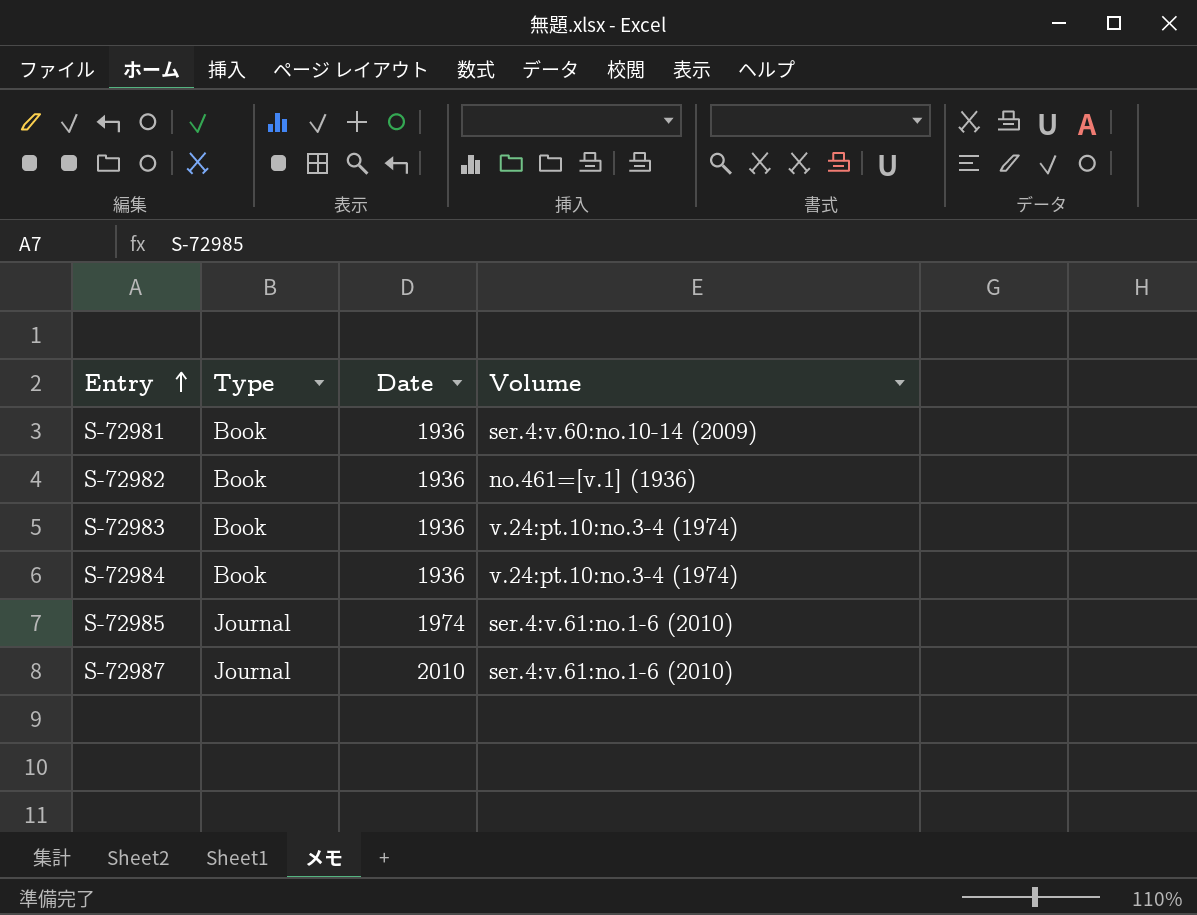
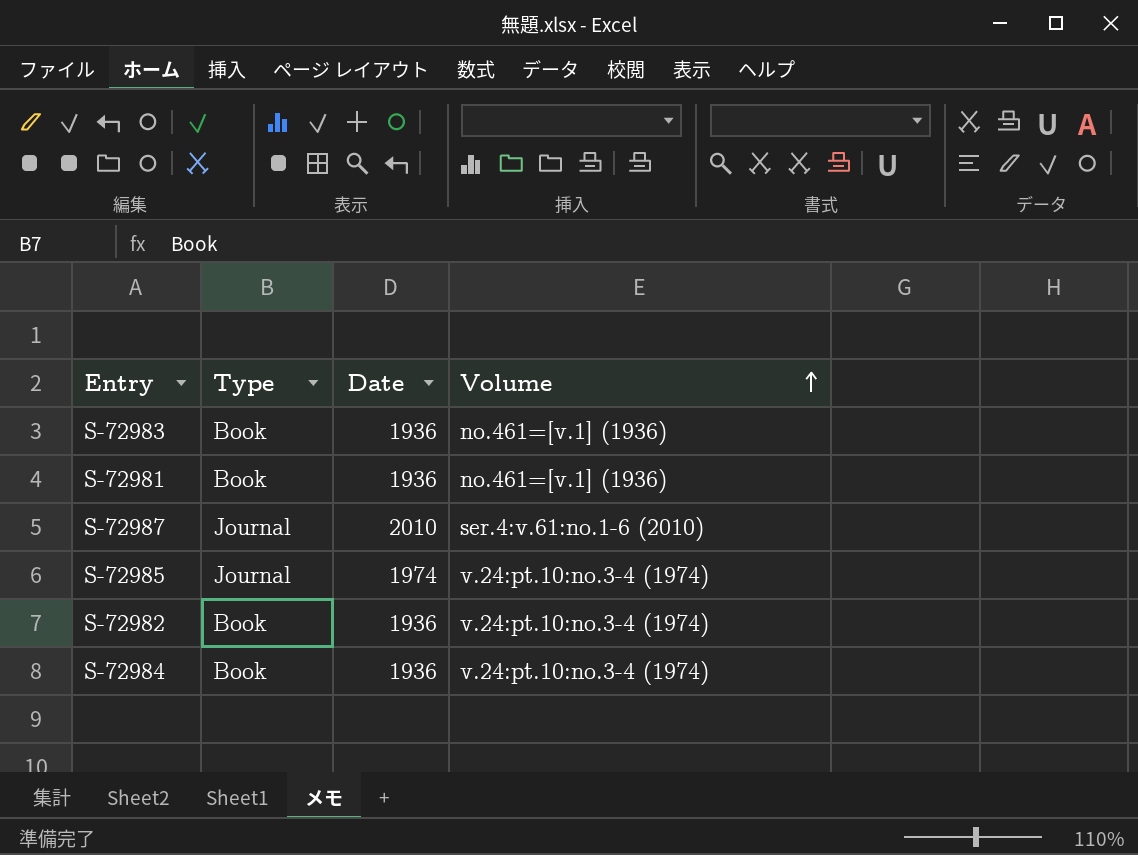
row order: Entry ascending -> Volume ascending
S-72983 | Volume: v.24:pt.10:no.3-4 (1974) -> no.461=[v.1] (1936)
S-72981 | Volume: ser.4:v.60:no.10-14 (2009) -> no.461=[v.1] (1936)
S-72985 | Volume: ser.4:v.61:no.1-6 (2010) -> v.24:pt.10:no.3-4 (1974)
S-72982 | Volume: no.461=[v.1] (1936) -> v.24:pt.10:no.3-4 (1974)

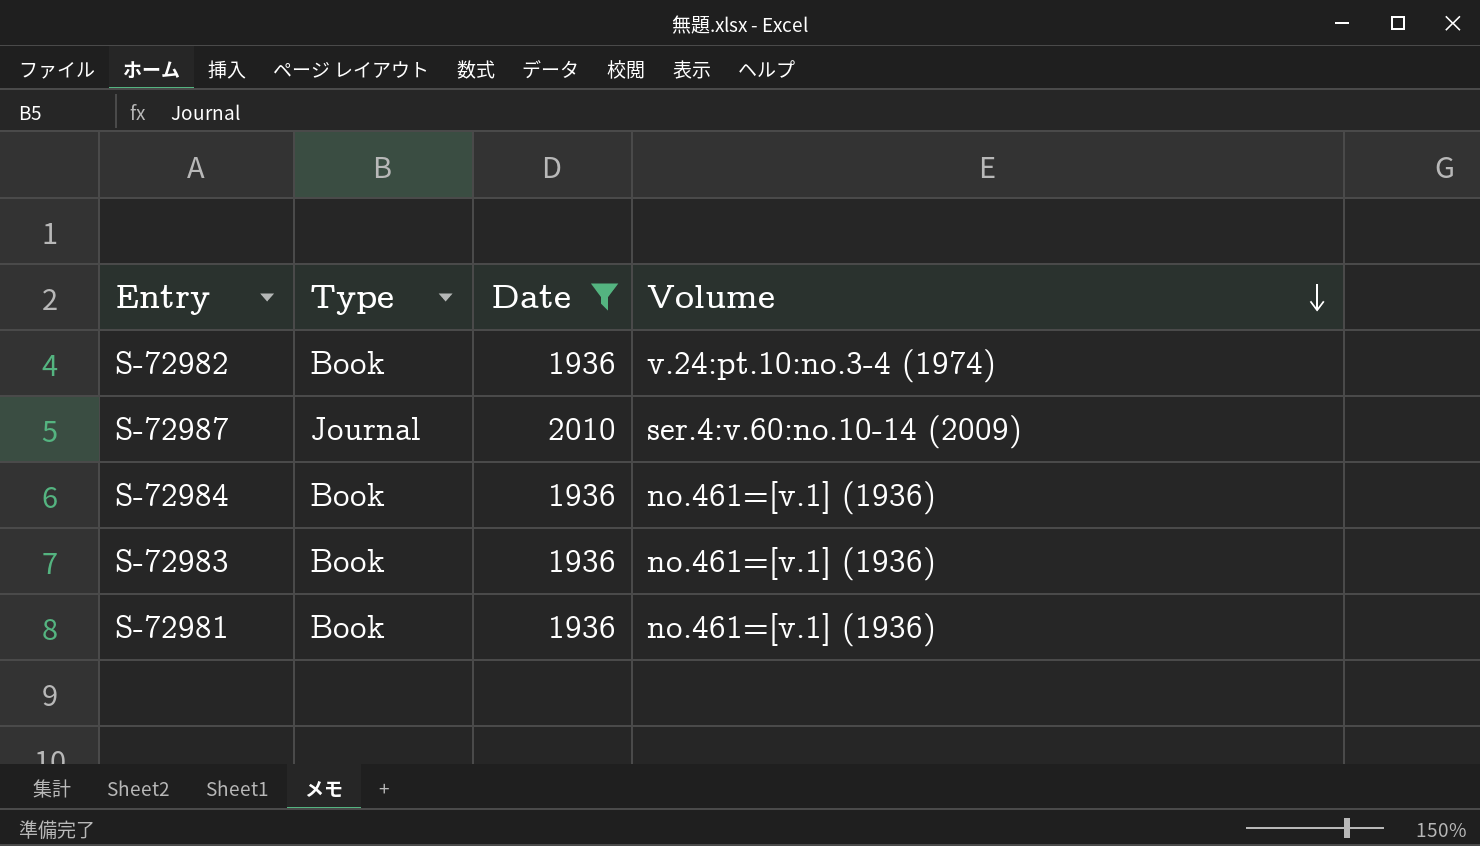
filter: none -> Date != 1974
row order: Volume ascending -> Volume descending
S-72987 | Volume: ser.4:v.61:no.1-6 (2010) -> ser.4:v.60:no.10-14 (2009)
S-72984 | Volume: v.24:pt.10:no.3-4 (1974) -> no.461=[v.1] (1936)

